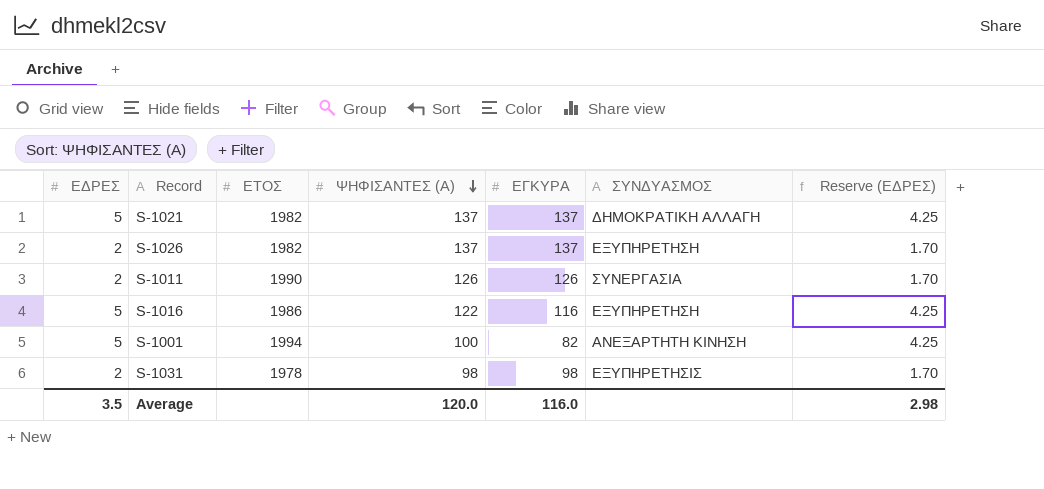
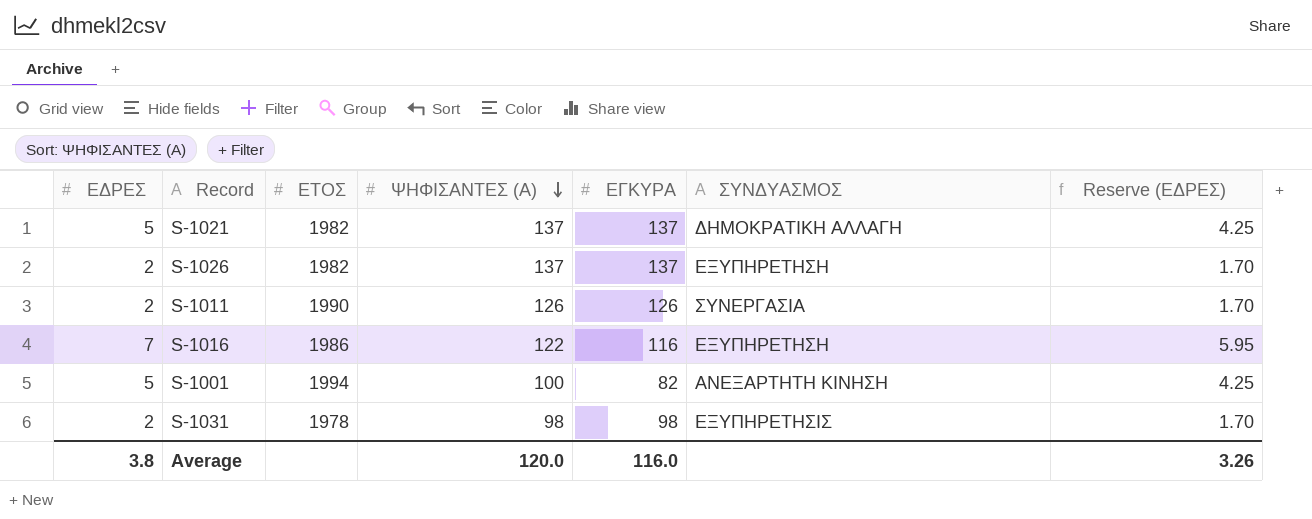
S-1016 | ΕΔΡΕΣ: 5 -> 7
S-1016 | Reserve (ΕΔΡΕΣ): 4.25 -> 5.95
Average | ΕΔΡΕΣ: 3.5 -> 3.8
Average | Reserve (ΕΔΡΕΣ): 2.98 -> 3.26

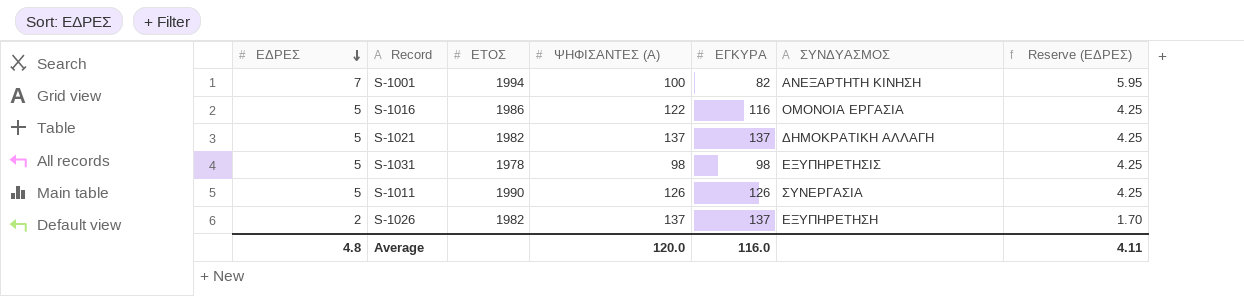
row order: ΨΗΦΙΣΑΝΤΕΣ (Α) descending -> ΕΔΡΕΣ descending
S-1001 | ΕΔΡΕΣ: 5 -> 7
S-1001 | Reserve (ΕΔΡΕΣ): 4.25 -> 5.95
S-1016 | ΕΔΡΕΣ: 7 -> 5
S-1016 | ΣΥΝΔΥΑΣΜΟΣ: ΕΞΥΠΗΡΕΤΗΣΗ -> ΟΜΟΝΟΙΑ ΕΡΓΑΣΙΑ
S-1016 | Reserve (ΕΔΡΕΣ): 5.95 -> 4.25
S-1031 | ΕΔΡΕΣ: 2 -> 5
S-1031 | Reserve (ΕΔΡΕΣ): 1.70 -> 4.25
S-1011 | ΕΔΡΕΣ: 2 -> 5
S-1011 | Reserve (ΕΔΡΕΣ): 1.70 -> 4.25
Average | ΕΔΡΕΣ: 3.8 -> 4.8
Average | Reserve (ΕΔΡΕΣ): 3.26 -> 4.11

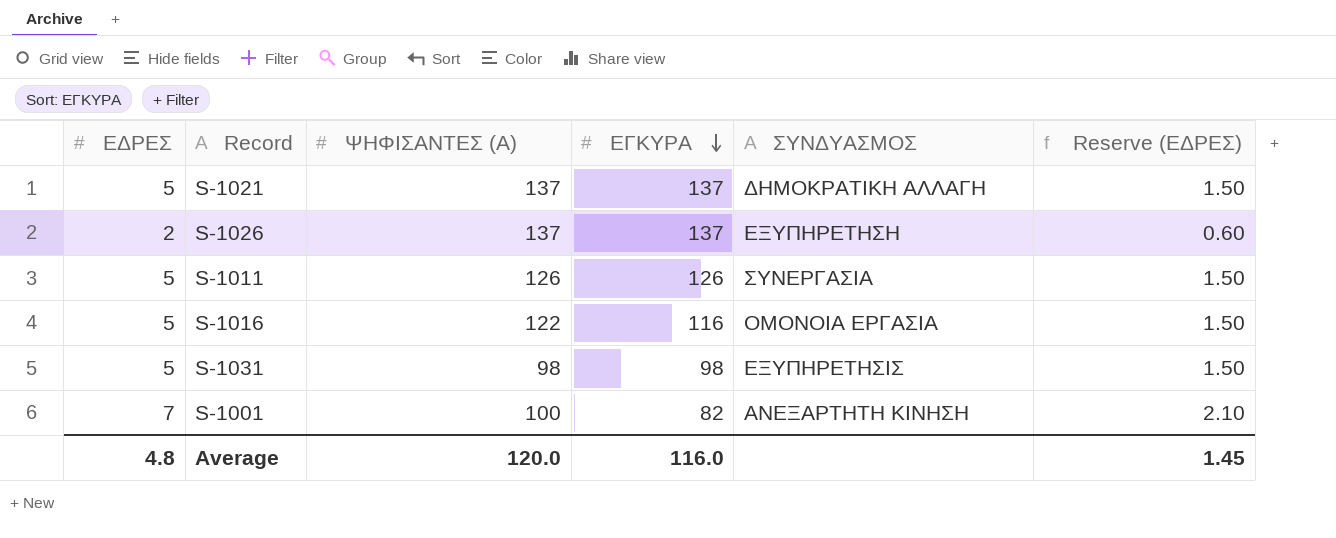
row order: ΕΔΡΕΣ descending -> ΕΓΚΥΡΑ descending
column ΕΤΟΣ | position: 3 -> none
column Reserve (ΕΔΡΕΣ) | formula: [ΕΔΡΕΣ] * 0.85 -> [ΕΔΡΕΣ] * 0.3
Average | Reserve (ΕΔΡΕΣ): 4.11 -> 1.45

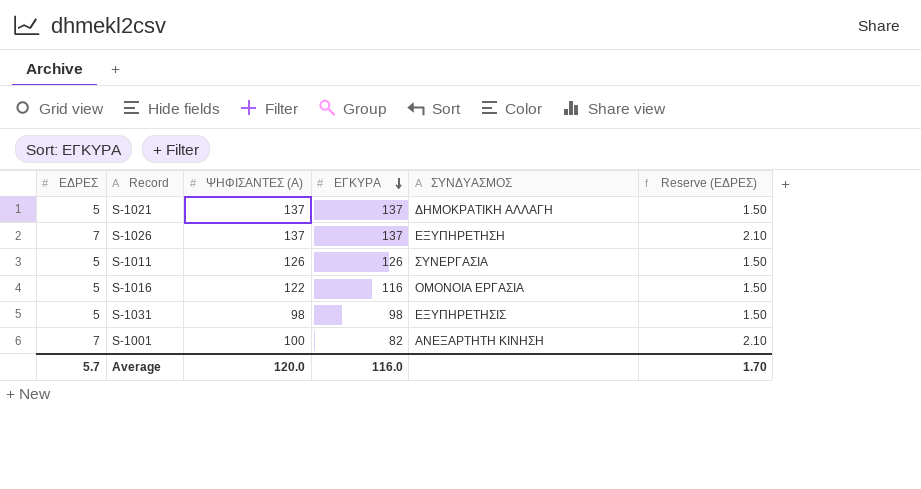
S-1026 | ΕΔΡΕΣ: 2 -> 7
S-1026 | Reserve (ΕΔΡΕΣ): 0.60 -> 2.10
Average | ΕΔΡΕΣ: 4.8 -> 5.7
Average | Reserve (ΕΔΡΕΣ): 1.45 -> 1.70

